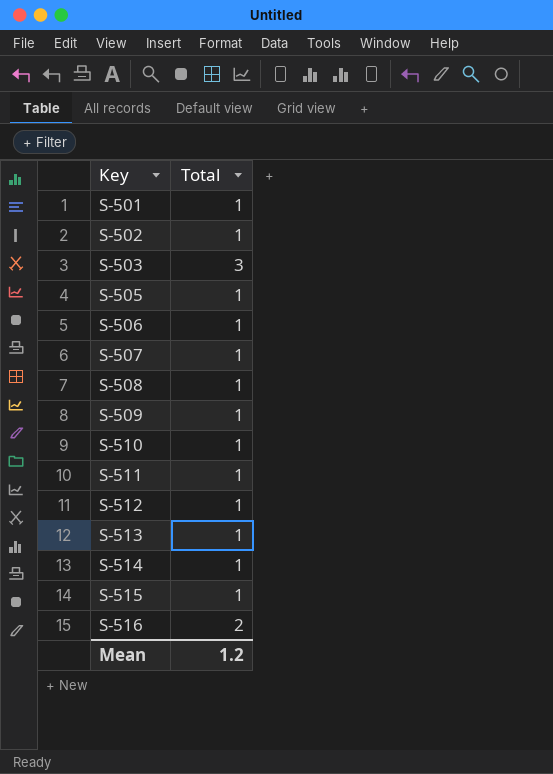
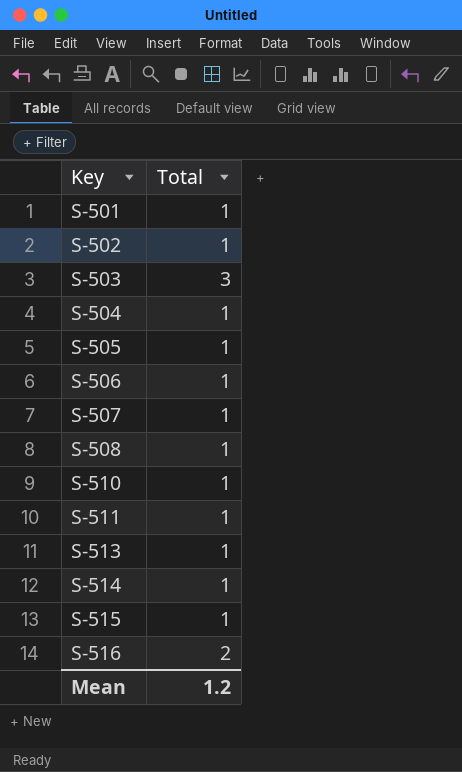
row S-509: 1 -> none
row S-512: 1 -> none
row S-504: none -> 1

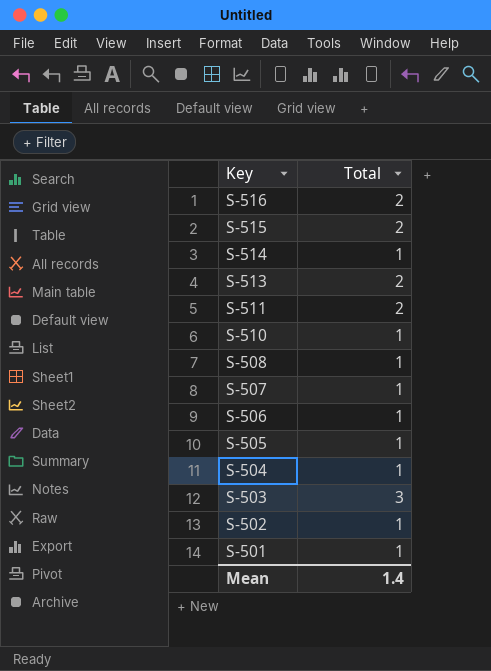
row order: Key ascending -> Key descending
S-515 | Total: 1 -> 2
S-513 | Total: 1 -> 2
S-511 | Total: 1 -> 2
Mean | Total: 1.2 -> 1.4

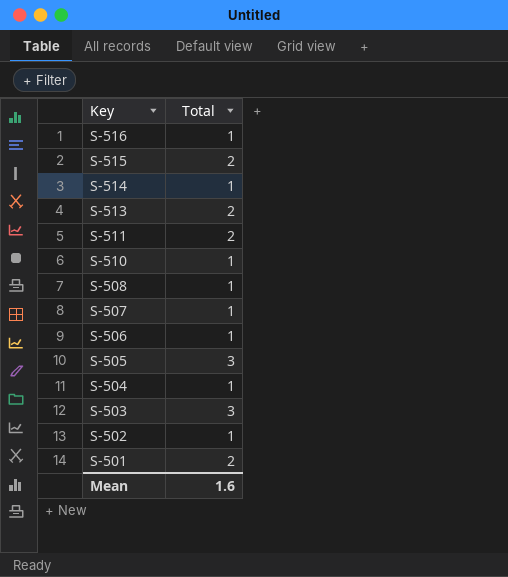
S-516 | Total: 2 -> 1
S-505 | Total: 1 -> 3
S-501 | Total: 1 -> 2
Mean | Total: 1.4 -> 1.6

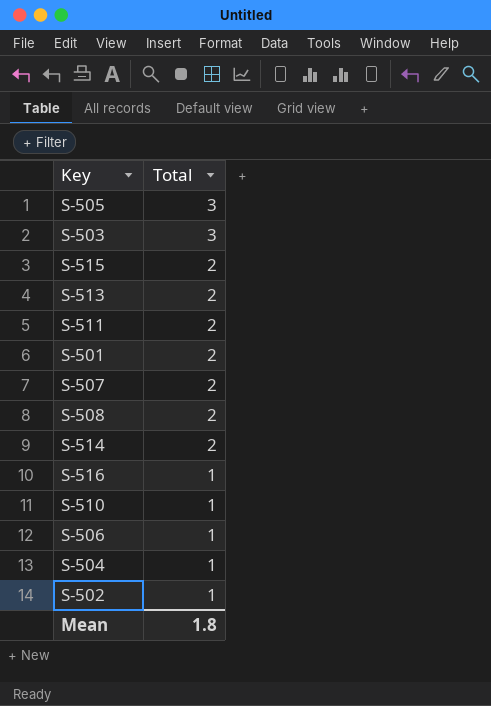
row order: Key descending -> Total descending
S-507 | Total: 1 -> 2
S-508 | Total: 1 -> 2
S-514 | Total: 1 -> 2
Mean | Total: 1.6 -> 1.8

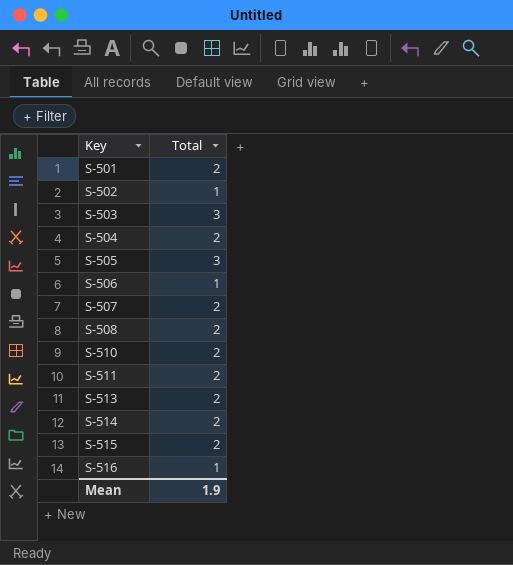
row order: Total descending -> Key ascending
S-504 | Total: 1 -> 2
S-510 | Total: 1 -> 2
Mean | Total: 1.8 -> 1.9

